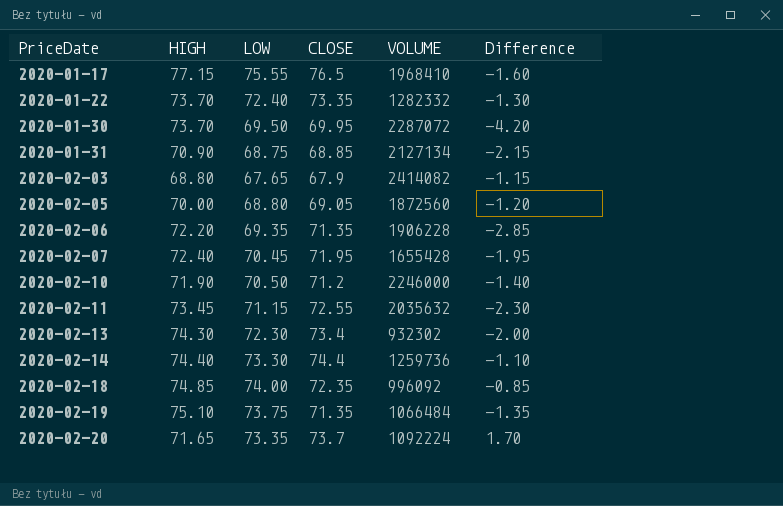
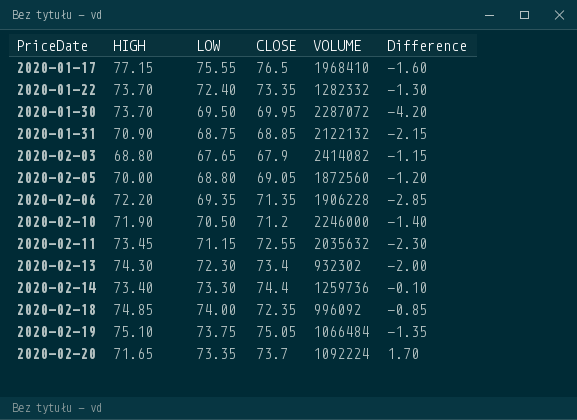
row 2020-02-07: 72.40 | 70.45 | 71.95 | 1655428 | -1.95 -> none
2020-01-31 | VOLUME: 2127134 -> 2122132
2020-02-14 | HIGH: 74.40 -> 73.40
2020-02-14 | Difference: -1.10 -> -0.10
2020-02-19 | CLOSE: 71.35 -> 75.05

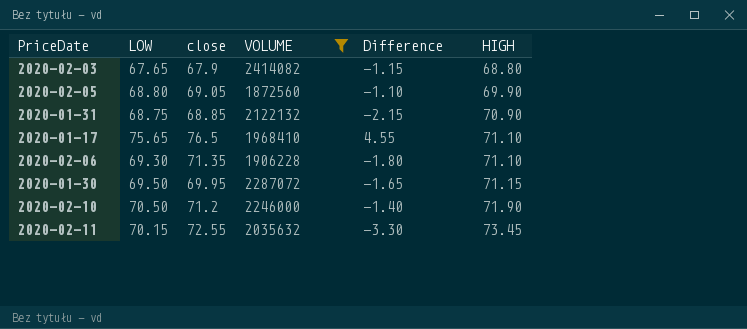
filter: none -> VOLUME >= 1872560
row order: PriceDate ascending -> HIGH ascending
column name: CLOSE -> close
column HIGH | position: 2 -> 6
2020-02-05 | Difference: -1.20 -> -1.10
2020-02-05 | HIGH: 70.00 -> 69.90
2020-01-17 | LOW: 75.55 -> 75.65
2020-01-17 | Difference: -1.60 -> 4.55
2020-01-17 | HIGH: 77.15 -> 71.10
2020-02-06 | LOW: 69.35 -> 69.30
2020-02-06 | Difference: -2.85 -> -1.80
2020-02-06 | HIGH: 72.20 -> 71.10
2020-01-30 | Difference: -4.20 -> -1.65
2020-01-30 | HIGH: 73.70 -> 71.15
2020-02-11 | LOW: 71.15 -> 70.15
2020-02-11 | Difference: -2.30 -> -3.30

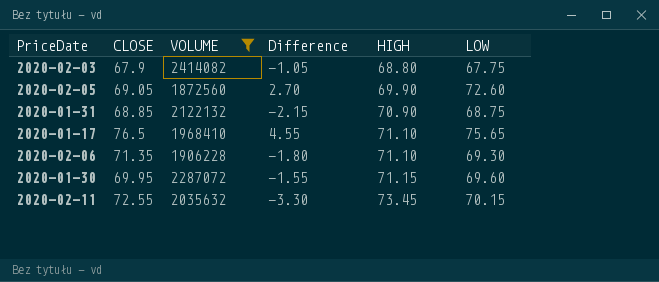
column name: close -> CLOSE
column LOW | position: 2 -> 6
row 2020-02-10: 70.50 | 71.2 | 2246000 | -1.40 | 71.90 -> none
2020-02-03 | Difference: -1.15 -> -1.05
2020-02-03 | LOW: 67.65 -> 67.75
2020-02-05 | Difference: -1.10 -> 2.70
2020-02-05 | LOW: 68.80 -> 72.60
2020-01-30 | Difference: -1.65 -> -1.55
2020-01-30 | LOW: 69.50 -> 69.60

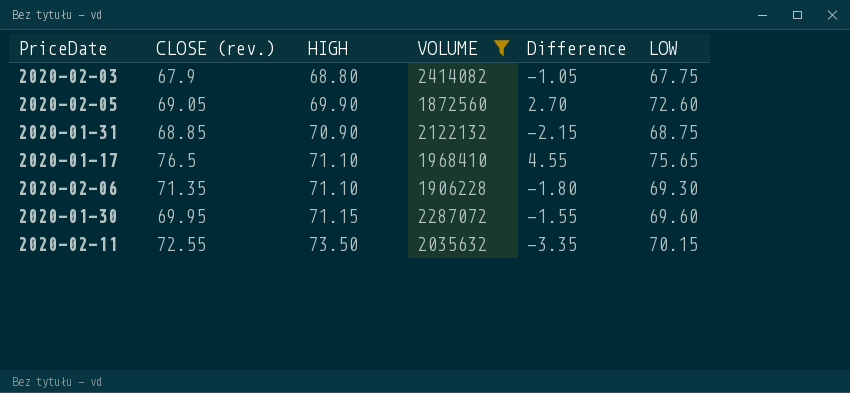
column name: CLOSE -> CLOSE (rev.)
column HIGH | position: 5 -> 3
2020-02-11 | HIGH: 73.45 -> 73.50
2020-02-11 | Difference: -3.30 -> -3.35

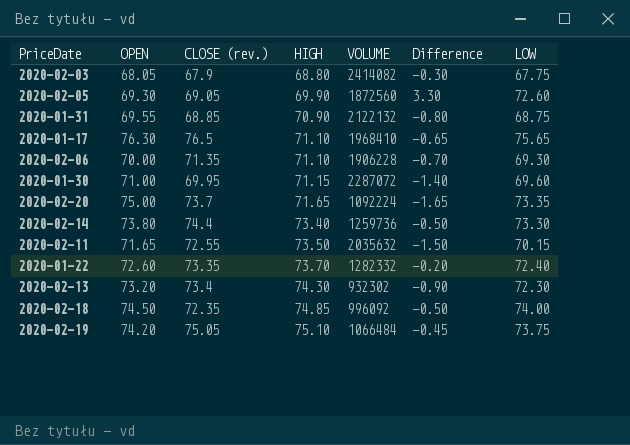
filter: VOLUME >= 1872560 -> none
column OPEN | position: none -> 2
column Difference | formula: [LOW] - [HIGH] -> [LOW] - [OPEN]

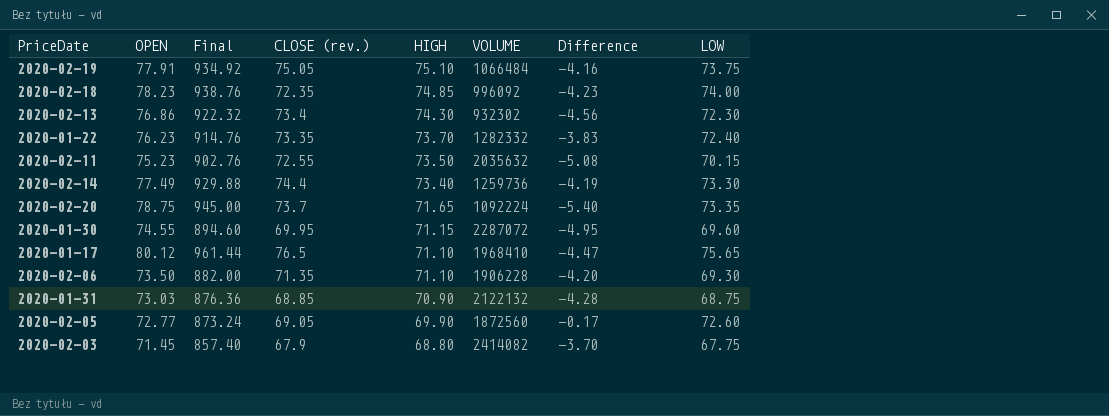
row order: HIGH ascending -> HIGH descending
column Final | formula: none -> [OPEN] * 12
2020-02-19 | OPEN: 74.20 -> 77.91
2020-02-19 | Difference: -0.45 -> -4.16
2020-02-18 | OPEN: 74.50 -> 78.23
2020-02-18 | Difference: -0.50 -> -4.23
2020-02-13 | OPEN: 73.20 -> 76.86
2020-02-13 | Difference: -0.90 -> -4.56
2020-01-22 | OPEN: 72.60 -> 76.23
2020-01-22 | Difference: -0.20 -> -3.83
2020-02-11 | OPEN: 71.65 -> 75.23
2020-02-11 | Difference: -1.50 -> -5.08
2020-02-14 | OPEN: 73.80 -> 77.49
2020-02-14 | Difference: -0.50 -> -4.19
2020-02-20 | OPEN: 75.00 -> 78.75
2020-02-20 | Difference: -1.65 -> -5.40
2020-01-30 | OPEN: 71.00 -> 74.55
2020-01-30 | Difference: -1.40 -> -4.95
2020-01-17 | OPEN: 76.30 -> 80.12
2020-01-17 | Difference: -0.65 -> -4.47
2020-02-06 | OPEN: 70.00 -> 73.50
2020-02-06 | Difference: -0.70 -> -4.20
2020-01-31 | OPEN: 69.55 -> 73.03
2020-01-31 | Difference: -0.80 -> -4.28
2020-02-05 | OPEN: 69.30 -> 72.77
2020-02-05 | Difference: 3.30 -> -0.17
2020-02-03 | OPEN: 68.05 -> 71.45
2020-02-03 | Difference: -0.30 -> -3.70

